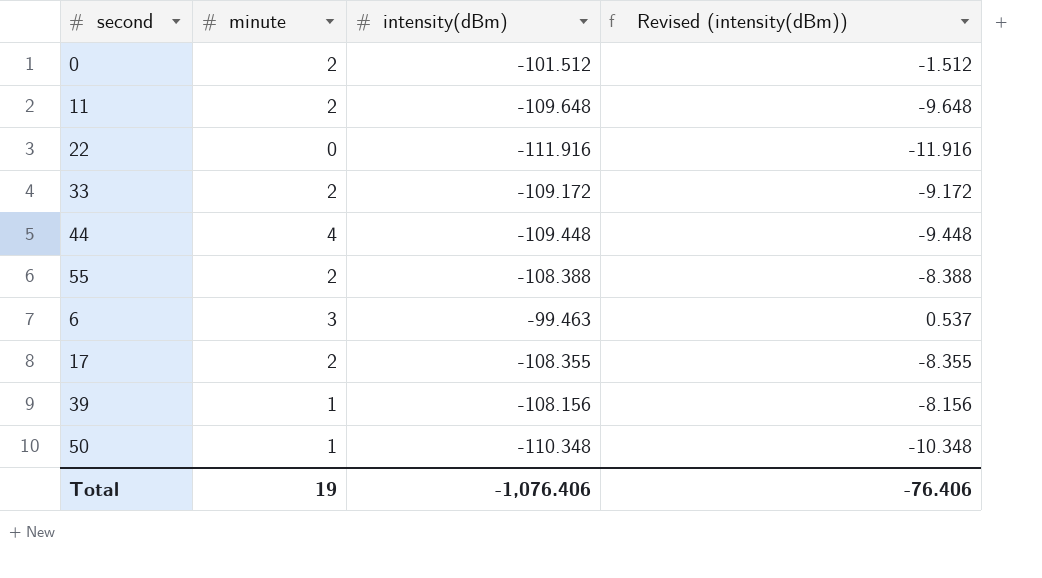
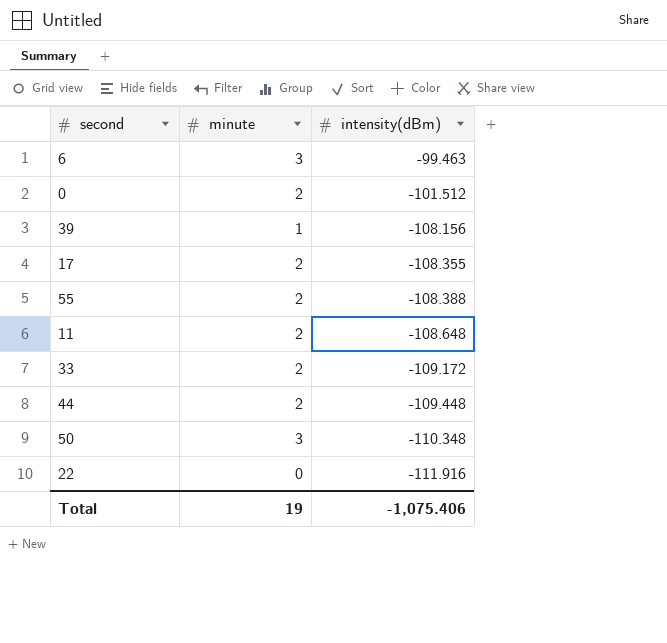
row order: none -> intensity(dBm) descending
column Revised (intensity(dBm)) | formula: [intensity(dBm)] + 100 -> none
11 | intensity(dBm): -109.648 -> -108.648
44 | minute: 4 -> 2
50 | minute: 1 -> 3
Total | intensity(dBm): -1,076.406 -> -1,075.406

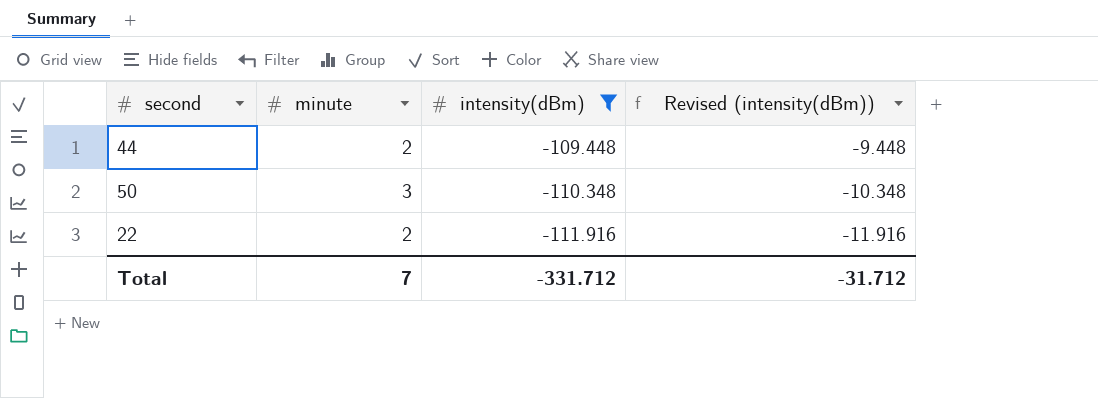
filter: none -> intensity(dBm) <= -109.448
column Revised (intensity(dBm)) | formula: none -> [intensity(dBm)] + 100
22 | minute: 0 -> 2
Total | minute: 19 -> 7
Total | intensity(dBm): -1,075.406 -> -331.712

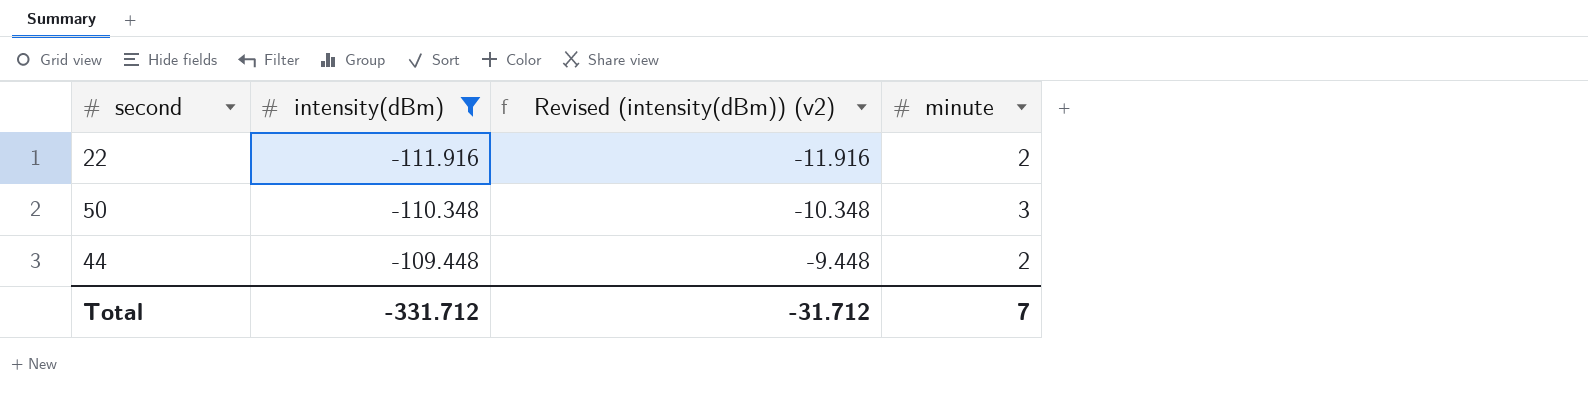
row order: intensity(dBm) descending -> intensity(dBm) ascending
column name: Revised (intensity(dBm)) -> Revised (intensity(dBm)) (v2)
column minute | position: 2 -> 4

